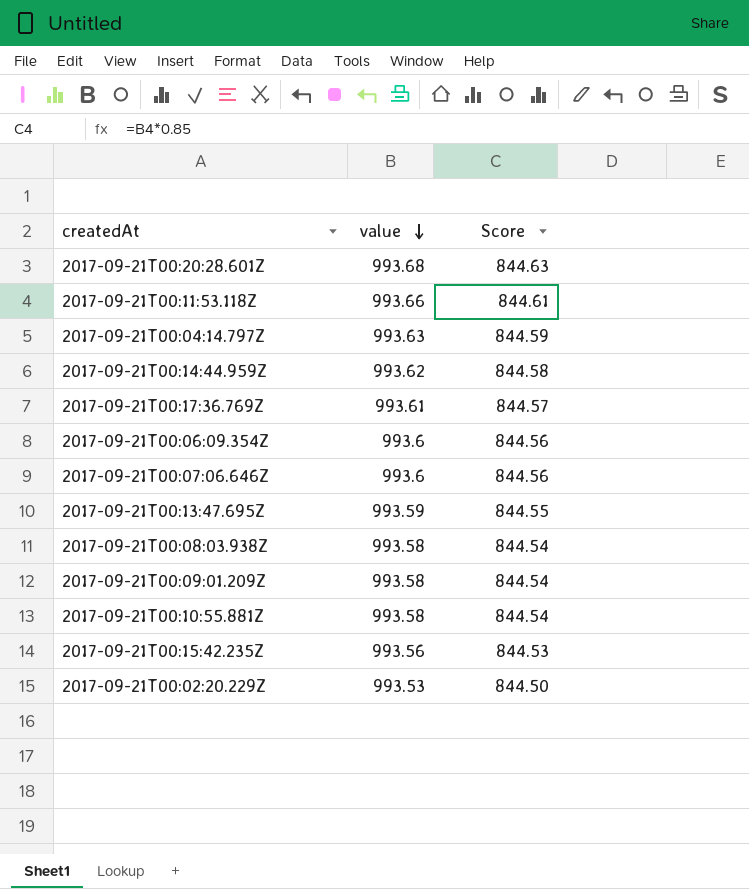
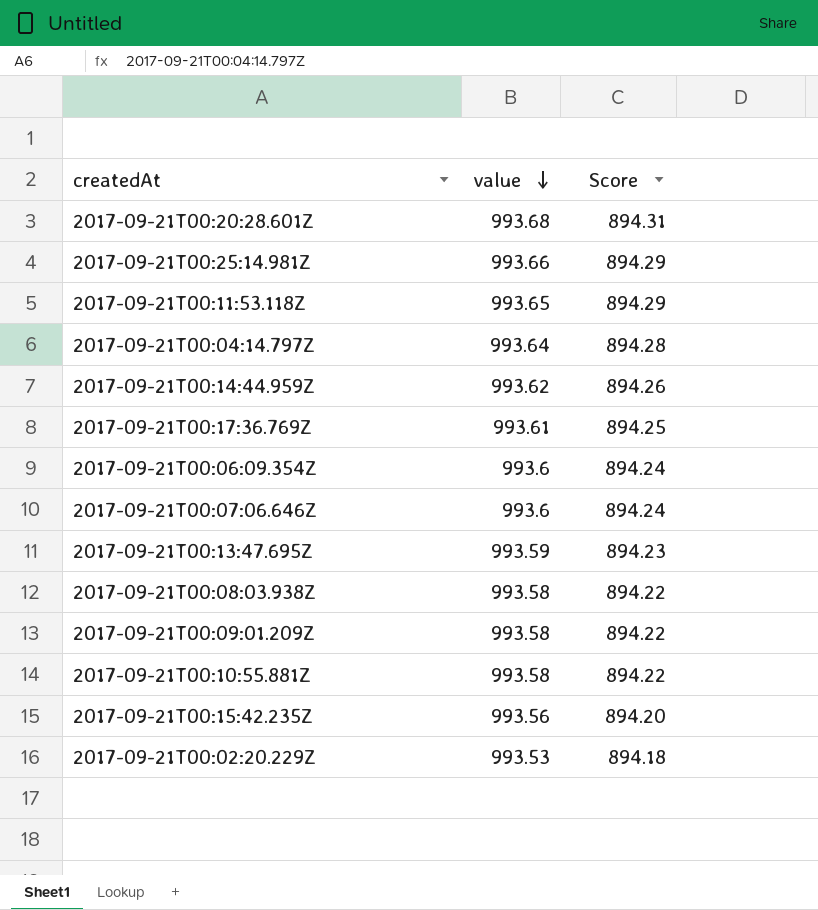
column Score | formula: [value] * 0.85 -> [value] * 0.9
row 2017-09-21T00:25:14.981Z: none -> 993.66 | 894.29
2017-09-21T00:11:53.118Z | value: 993.66 -> 993.65
2017-09-21T00:04:14.797Z | value: 993.63 -> 993.64

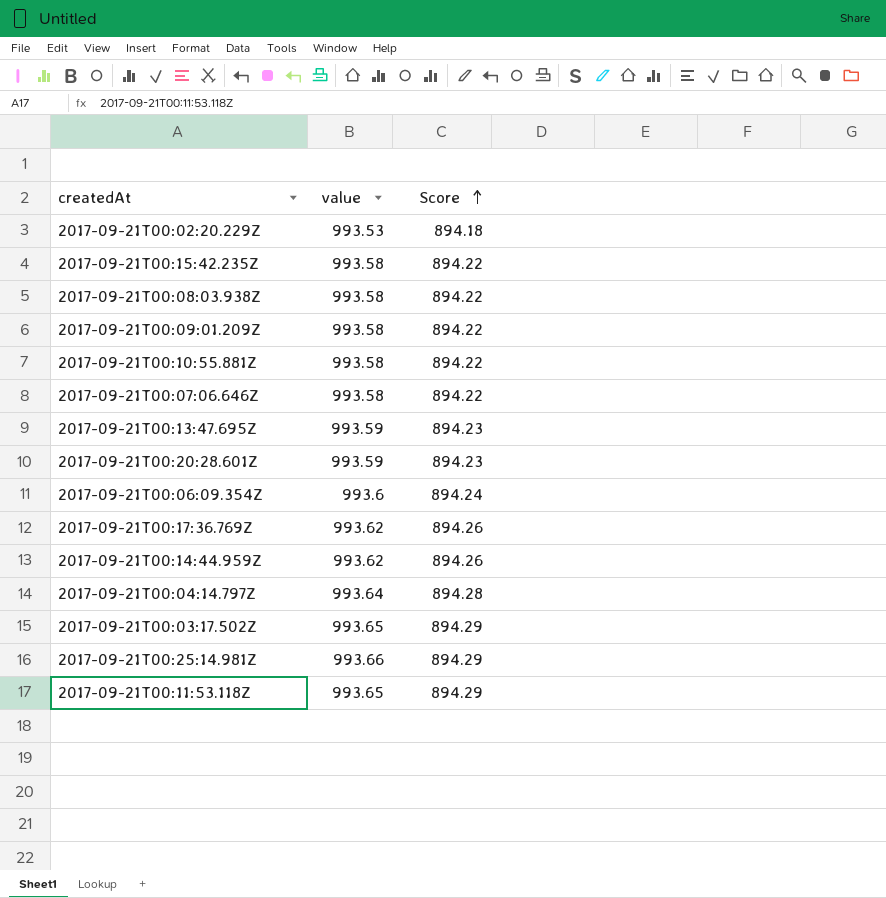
row order: value descending -> Score ascending
2017-09-21T00:15:42.235Z | value: 993.56 -> 993.58
2017-09-21T00:15:42.235Z | Score: 894.20 -> 894.22
2017-09-21T00:07:06.646Z | value: 993.6 -> 993.58
2017-09-21T00:07:06.646Z | Score: 894.24 -> 894.22
2017-09-21T00:20:28.601Z | value: 993.68 -> 993.59
2017-09-21T00:20:28.601Z | Score: 894.31 -> 894.23
2017-09-21T00:17:36.769Z | value: 993.61 -> 993.62
2017-09-21T00:17:36.769Z | Score: 894.25 -> 894.26
row 2017-09-21T00:03:17.502Z: none -> 993.65 | 894.29

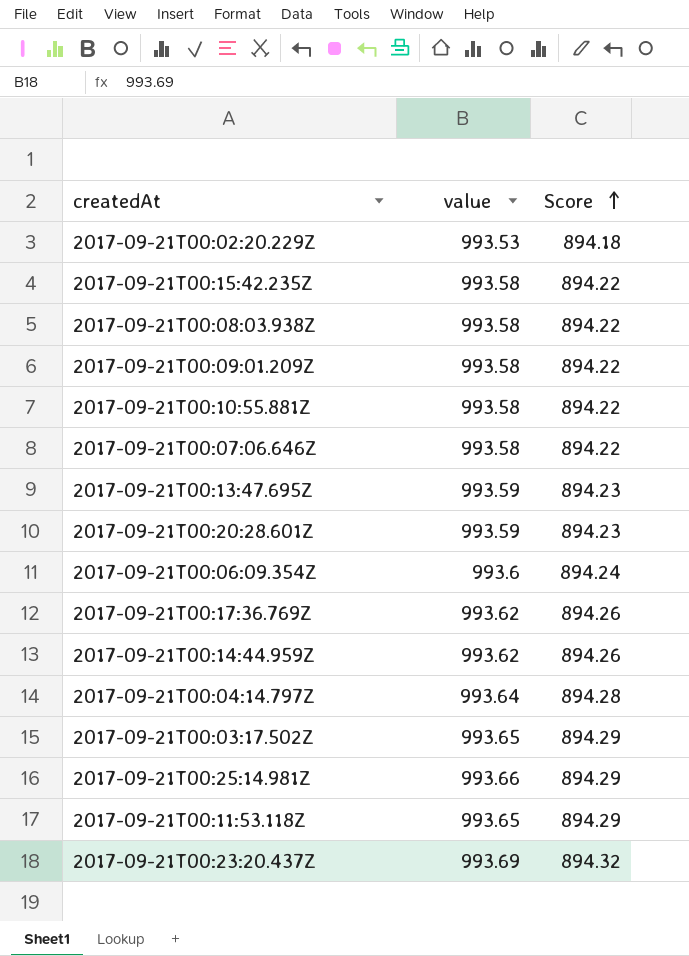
row 2017-09-21T00:23:20.437Z: none -> 993.69 | 894.32

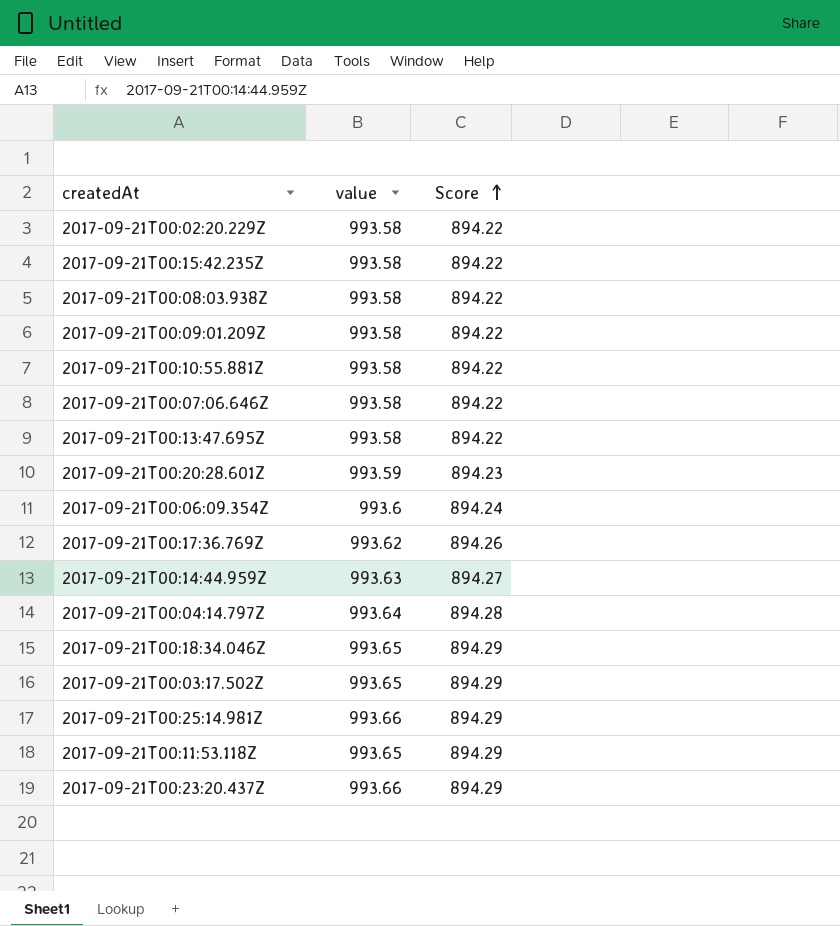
2017-09-21T00:02:20.229Z | value: 993.53 -> 993.58
2017-09-21T00:02:20.229Z | Score: 894.18 -> 894.22
2017-09-21T00:13:47.695Z | value: 993.59 -> 993.58
2017-09-21T00:13:47.695Z | Score: 894.23 -> 894.22
2017-09-21T00:14:44.959Z | value: 993.62 -> 993.63
2017-09-21T00:14:44.959Z | Score: 894.26 -> 894.27
row 2017-09-21T00:18:34.046Z: none -> 993.65 | 894.29
2017-09-21T00:23:20.437Z | value: 993.69 -> 993.66
2017-09-21T00:23:20.437Z | Score: 894.32 -> 894.29

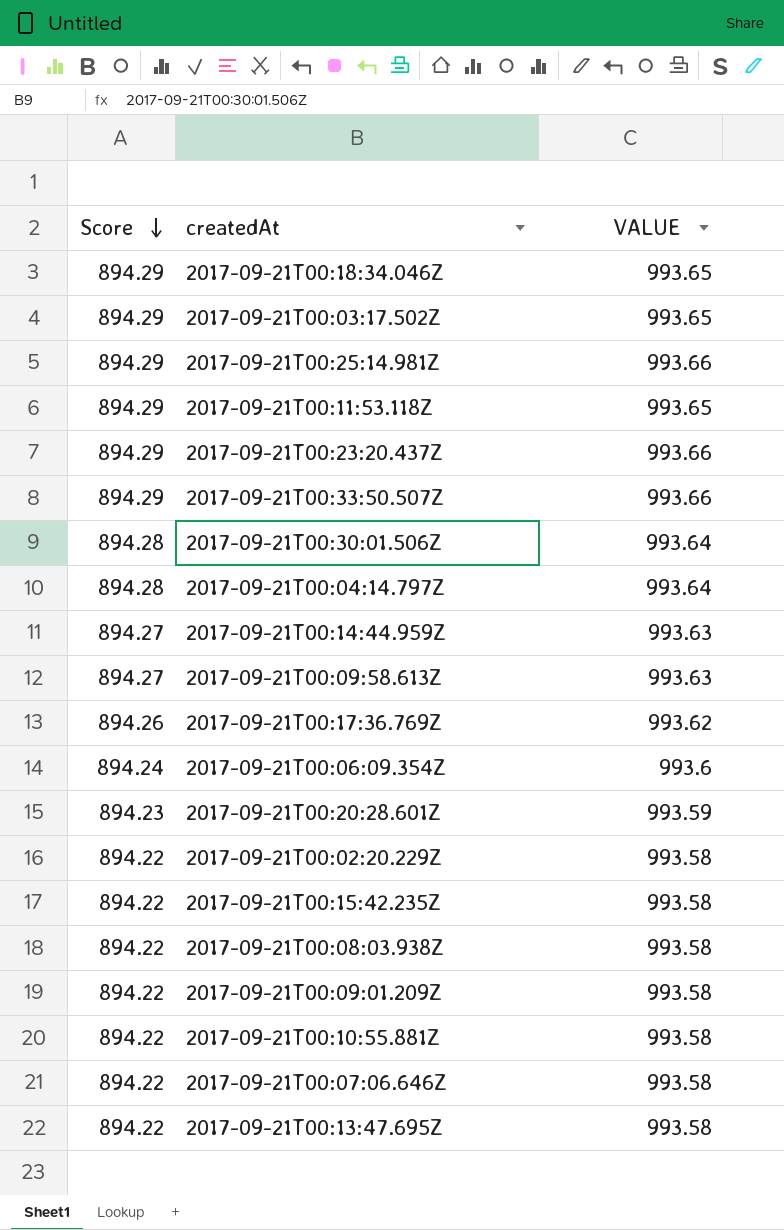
row order: Score ascending -> Score descending
column Score | position: 3 -> 1
column name: value -> VALUE
row 2017-09-21T00:33:50.507Z: none -> 894.29 | 993.66
row 2017-09-21T00:30:01.506Z: none -> 894.28 | 993.64
row 2017-09-21T00:09:58.613Z: none -> 894.27 | 993.63

